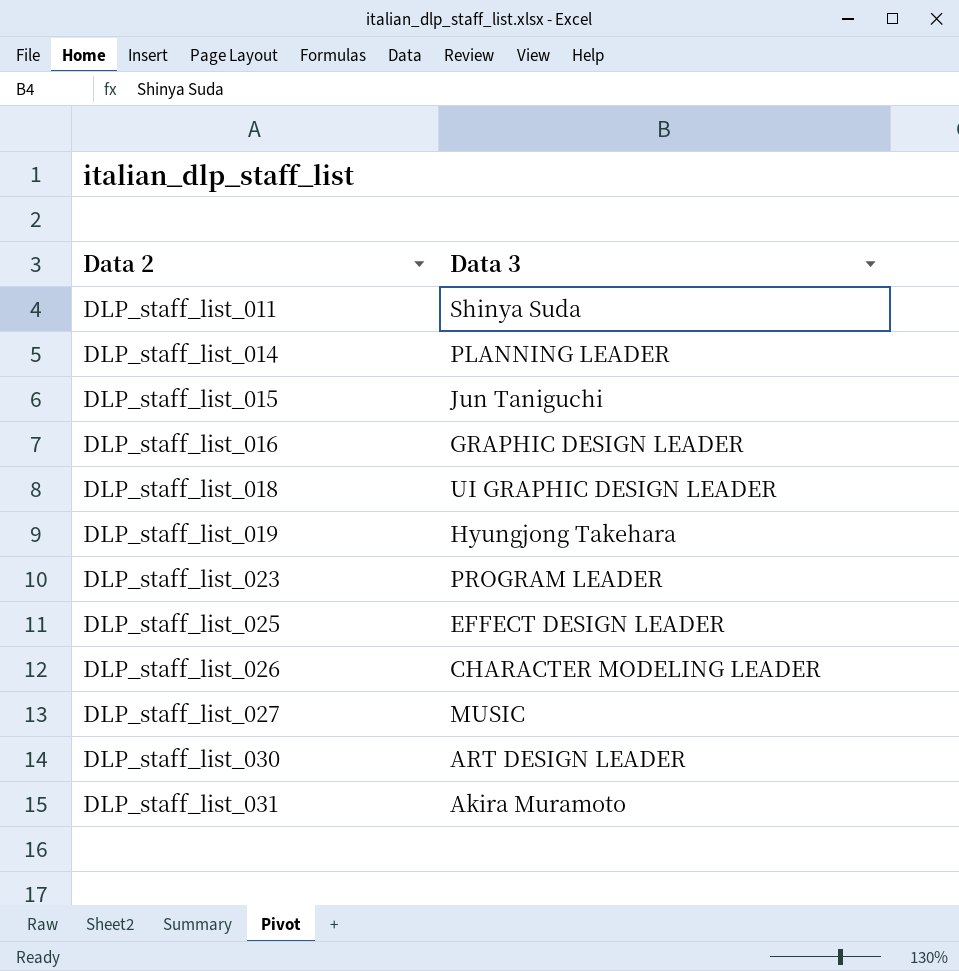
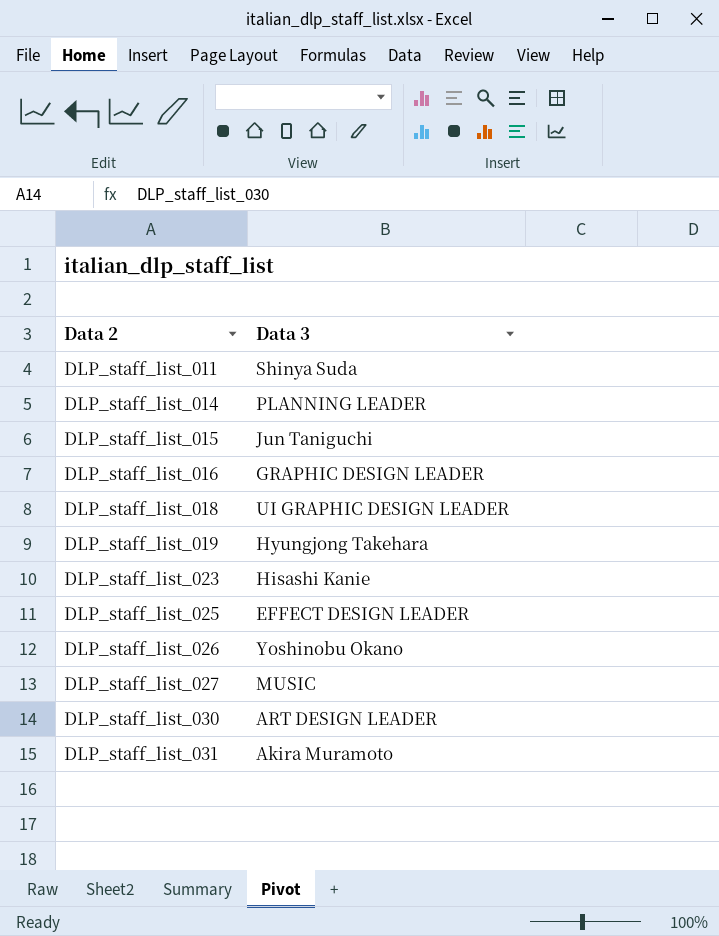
DLP_staff_list_023 | Data 3: PROGRAM LEADER -> Hisashi Kanie
DLP_staff_list_026 | Data 3: CHARACTER MODELING LEADER -> Yoshinobu Okano

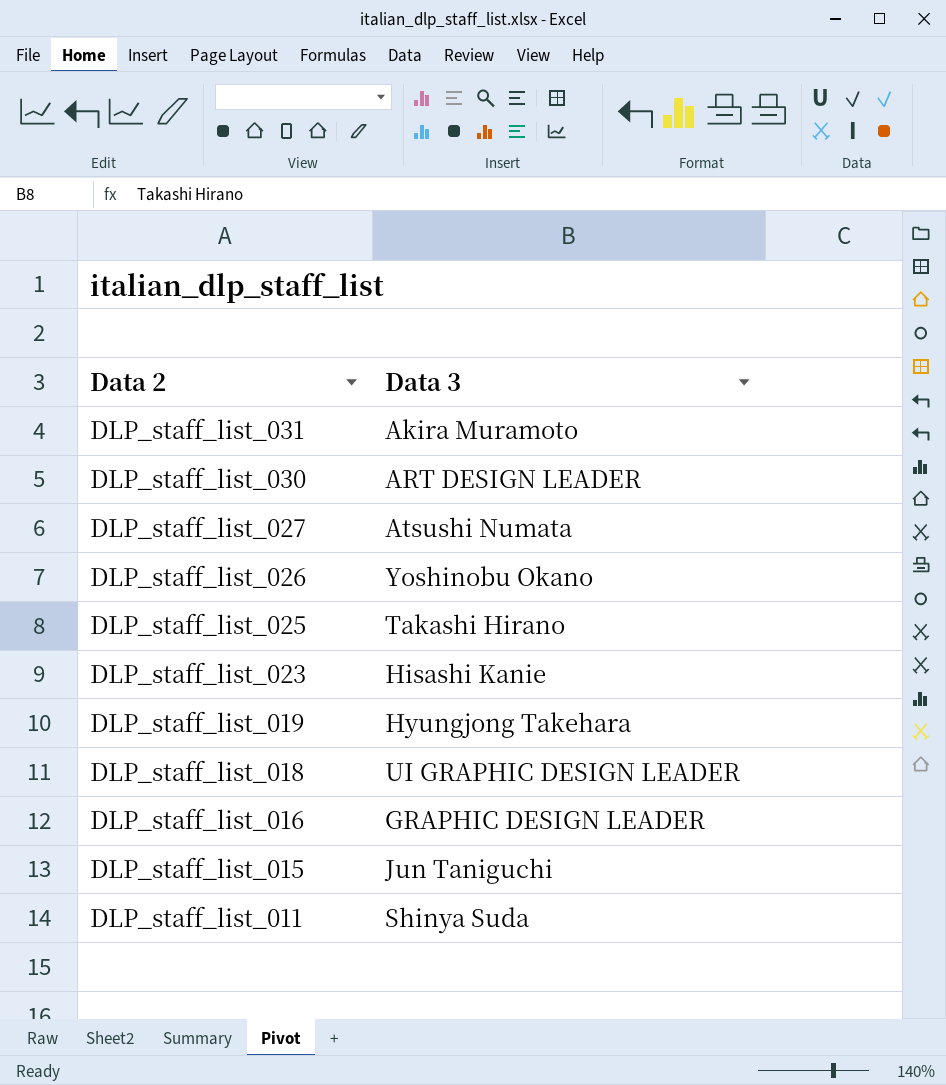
row order: Data 2 ascending -> Data 2 descending
row DLP_staff_list_014: PLANNING LEADER -> none
DLP_staff_list_027 | Data 3: MUSIC -> Atsushi Numata
DLP_staff_list_025 | Data 3: EFFECT DESIGN LEADER -> Takashi Hirano

